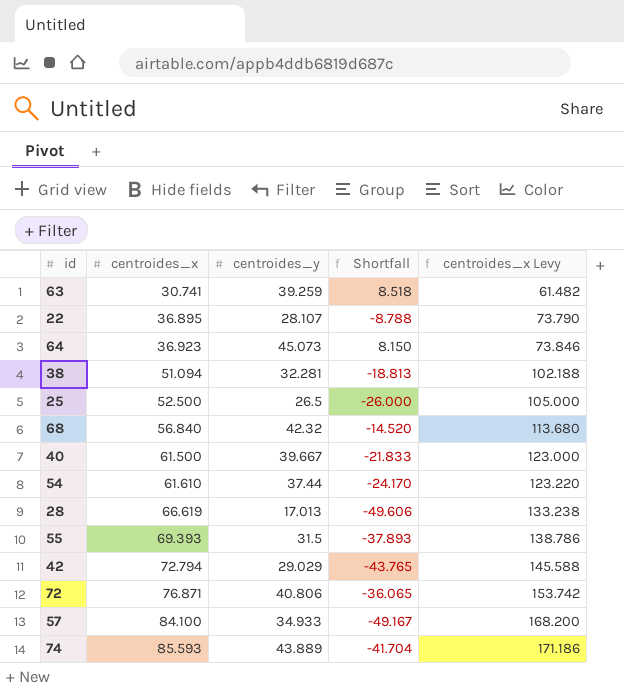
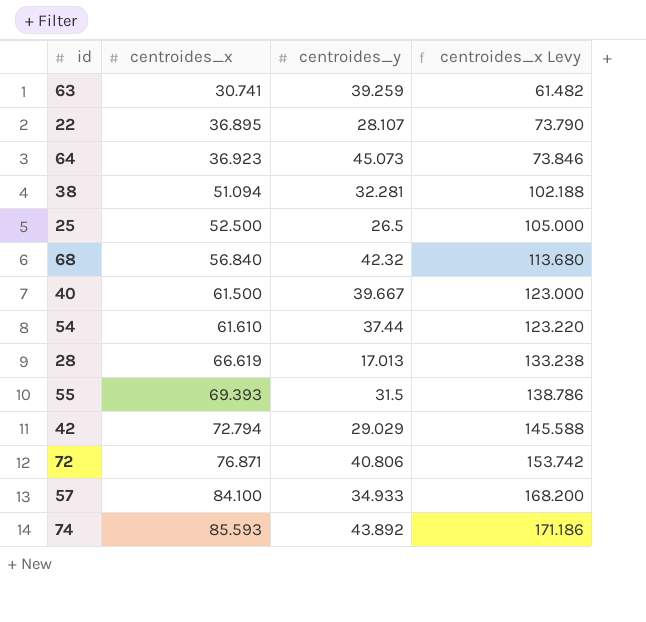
column Shortfall | formula: [centroides_y] - [centroides_x] -> none
74 | centroides_y: 43.889 -> 43.892

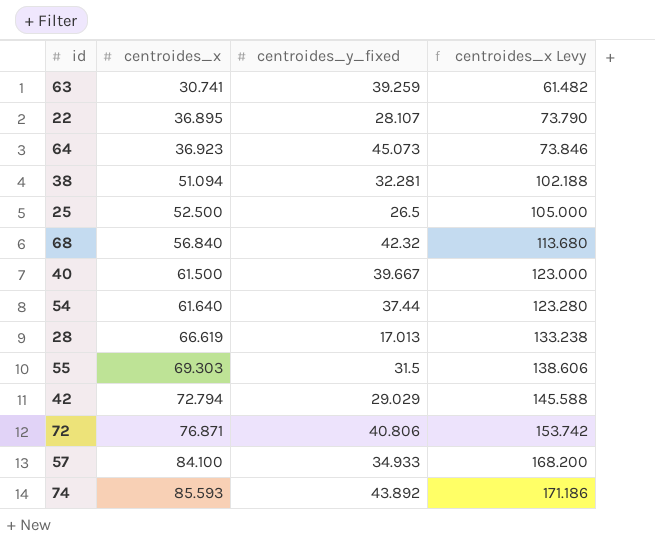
column name: centroides_y -> centroides_y_fixed
54 | centroides_x: 61.610 -> 61.640
54 | centroides_x Levy: 123.220 -> 123.280
55 | centroides_x: 69.393 -> 69.303
55 | centroides_x Levy: 138.786 -> 138.606

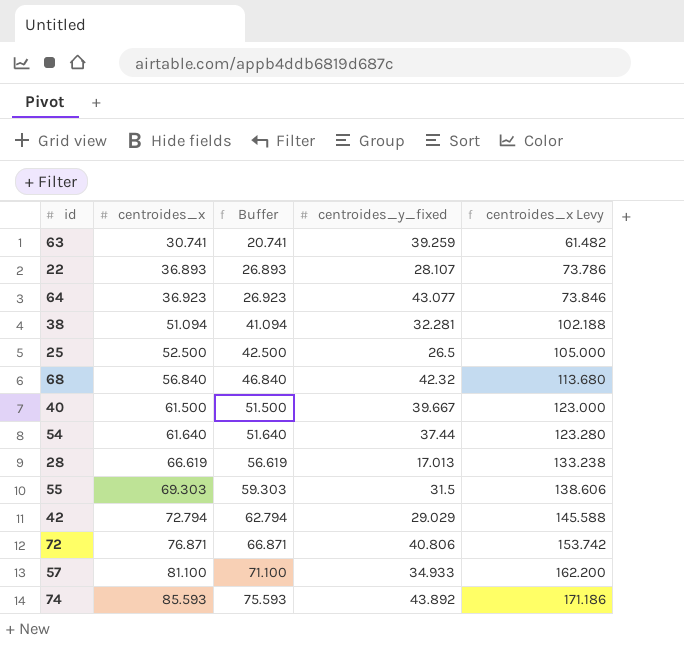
column Buffer | formula: none -> [centroides_x] - 10
22 | centroides_x: 36.895 -> 36.893
22 | centroides_x Levy: 73.790 -> 73.786
64 | centroides_y_fixed: 45.073 -> 43.077
57 | centroides_x: 84.100 -> 81.100
57 | centroides_x Levy: 168.200 -> 162.200

